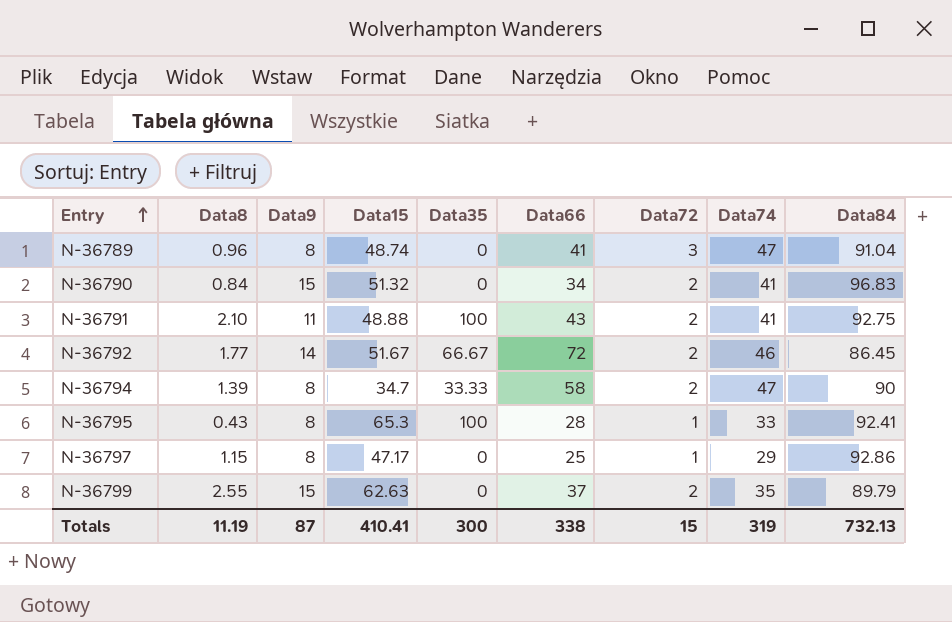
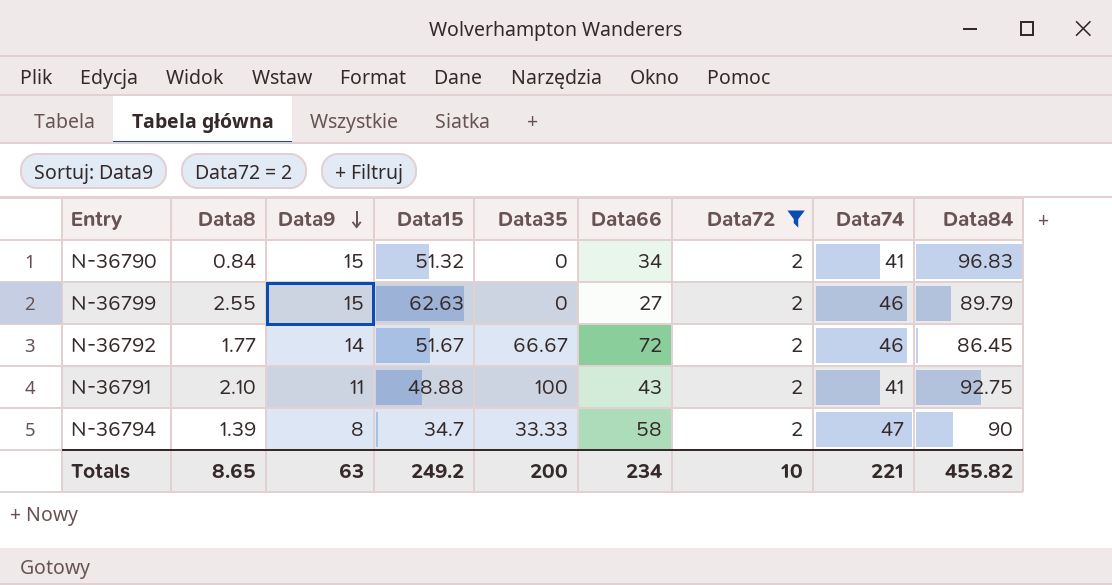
filter: none -> Data72 = 2
row order: Entry ascending -> Data9 descending
N-36799 | Data66: 37 -> 27
N-36799 | Data74: 35 -> 46
Totals | Data8: 11.19 -> 8.65
Totals | Data9: 87 -> 63
Totals | Data15: 410.41 -> 249.2
Totals | Data35: 300 -> 200
Totals | Data66: 338 -> 234
Totals | Data72: 15 -> 10
Totals | Data74: 319 -> 221
Totals | Data84: 732.13 -> 455.82

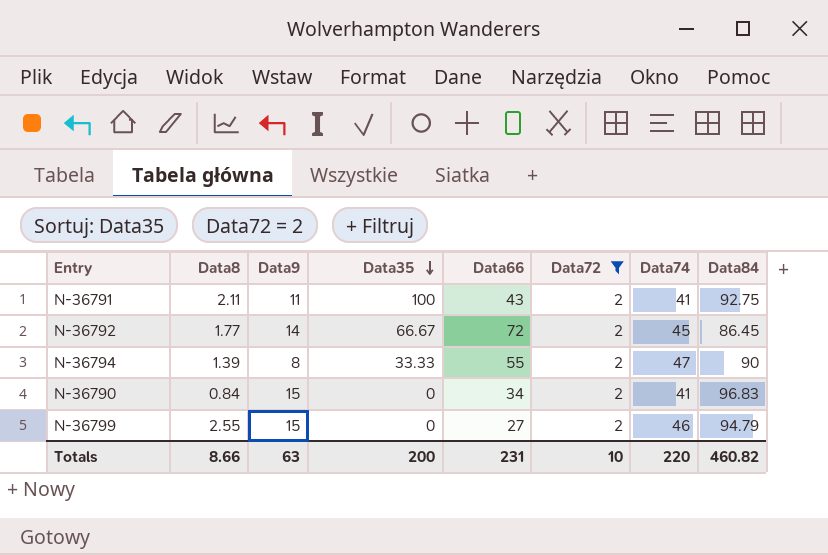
row order: Data9 descending -> Data35 descending
column Data15 | position: 4 -> none
N-36791 | Data8: 2.10 -> 2.11
N-36792 | Data74: 46 -> 45
N-36794 | Data66: 58 -> 55
N-36799 | Data84: 89.79 -> 94.79
Totals | Data8: 8.65 -> 8.66
Totals | Data66: 234 -> 231
Totals | Data74: 221 -> 220
Totals | Data84: 455.82 -> 460.82

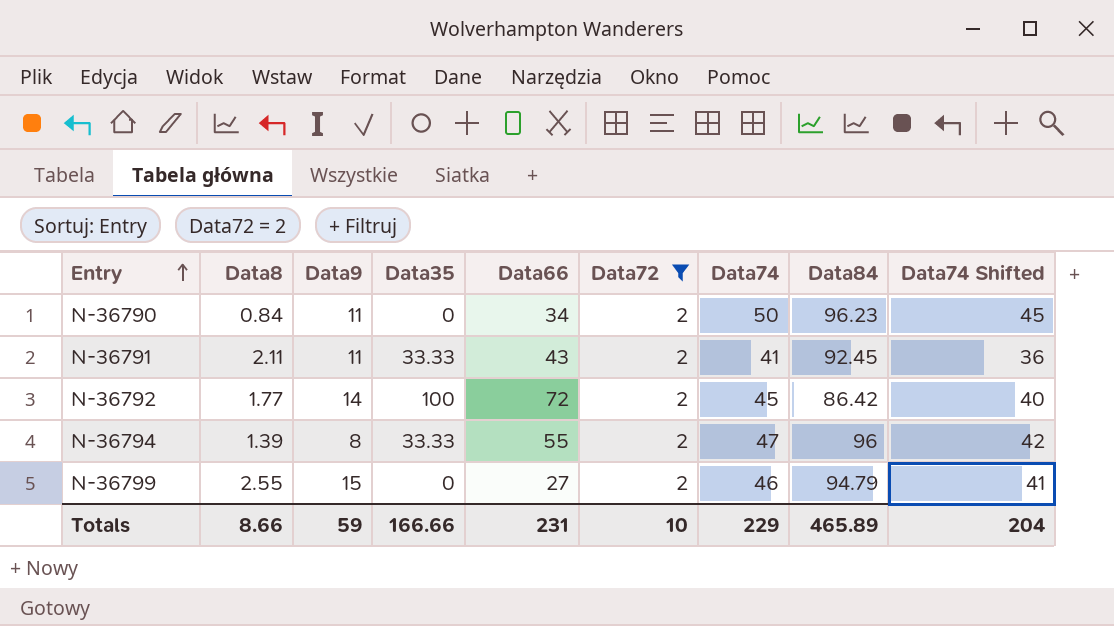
row order: Data35 descending -> Entry ascending
column Data74 Shifted | formula: none -> [Data74] - 5
N-36790 | Data9: 15 -> 11
N-36790 | Data74: 41 -> 50
N-36790 | Data84: 96.83 -> 96.23
N-36791 | Data35: 100 -> 33.33
N-36791 | Data84: 92.75 -> 92.45
N-36792 | Data35: 66.67 -> 100
N-36792 | Data84: 86.45 -> 86.42
N-36794 | Data84: 90 -> 96
Totals | Data9: 63 -> 59
Totals | Data35: 200 -> 166.66
Totals | Data74: 220 -> 229
Totals | Data84: 460.82 -> 465.89

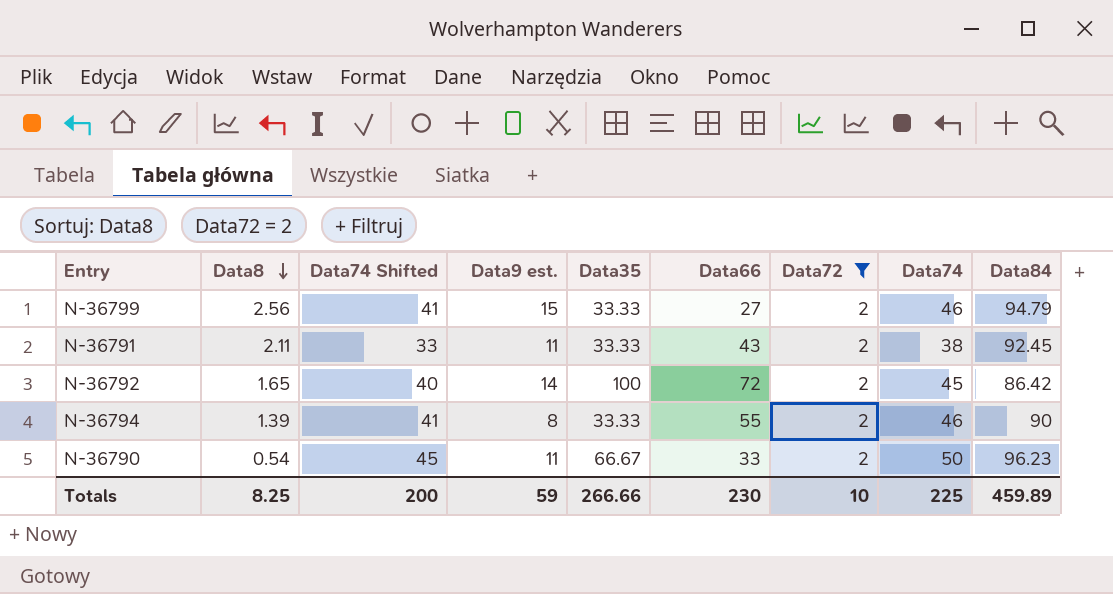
row order: Entry ascending -> Data8 descending
column Data74 Shifted | position: 9 -> 3
column name: Data9 -> Data9 est.
N-36799 | Data8: 2.55 -> 2.56
N-36799 | Data35: 0 -> 33.33
N-36791 | Data74 Shifted: 36 -> 33
N-36791 | Data74: 41 -> 38
N-36792 | Data8: 1.77 -> 1.65
N-36794 | Data74 Shifted: 42 -> 41
N-36794 | Data74: 47 -> 46
N-36794 | Data84: 96 -> 90
N-36790 | Data8: 0.84 -> 0.54
N-36790 | Data35: 0 -> 66.67
N-36790 | Data66: 34 -> 33
Totals | Data8: 8.66 -> 8.25
Totals | Data74 Shifted: 204 -> 200
Totals | Data35: 166.66 -> 266.66
Totals | Data66: 231 -> 230
Totals | Data74: 229 -> 225
Totals | Data84: 465.89 -> 459.89

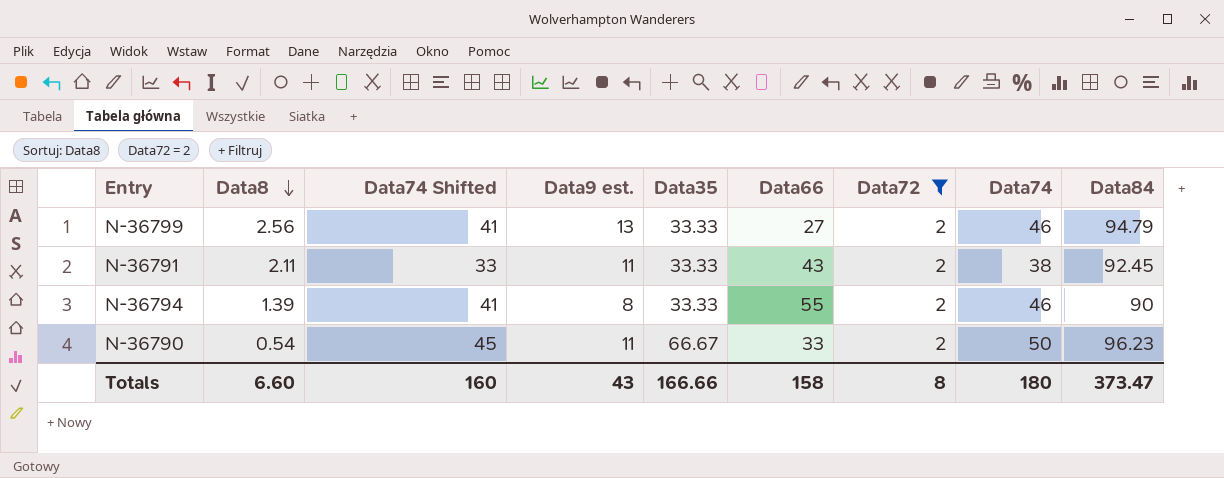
row N-36792: 1.65 | 40 | 14 | 100 | 72 | 2 | 45 | 86.42 -> none
N-36799 | Data9 est.: 15 -> 13
Totals | Data8: 8.25 -> 6.60
Totals | Data74 Shifted: 200 -> 160
Totals | Data9 est.: 59 -> 43
Totals | Data35: 266.66 -> 166.66
Totals | Data66: 230 -> 158
Totals | Data72: 10 -> 8
Totals | Data74: 225 -> 180
Totals | Data84: 459.89 -> 373.47

